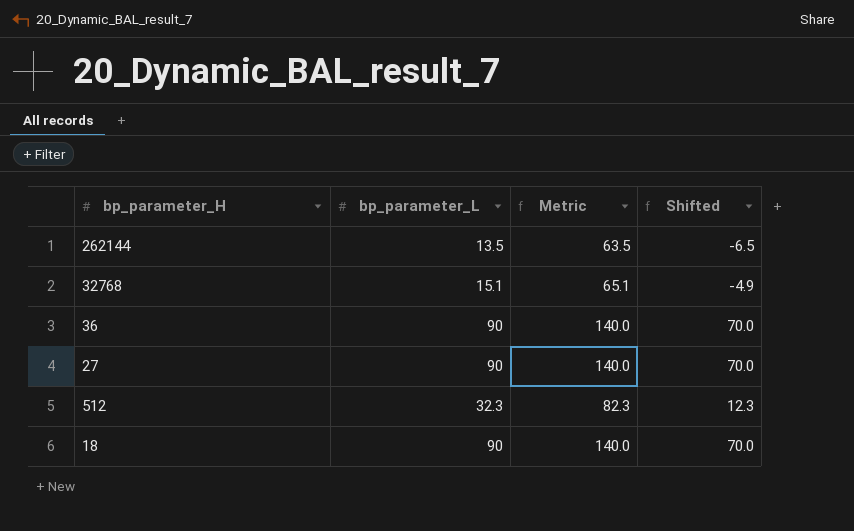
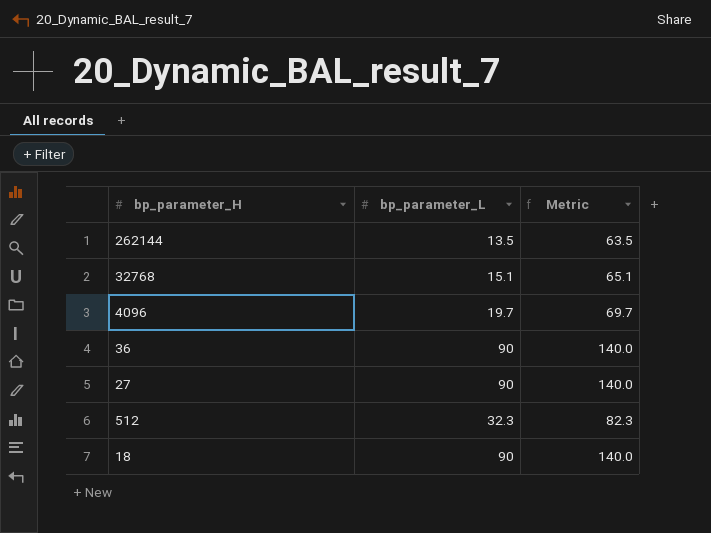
column Shifted | formula: [bp_parameter_L] - 20 -> none
row 4096: none -> 19.7 | 69.7

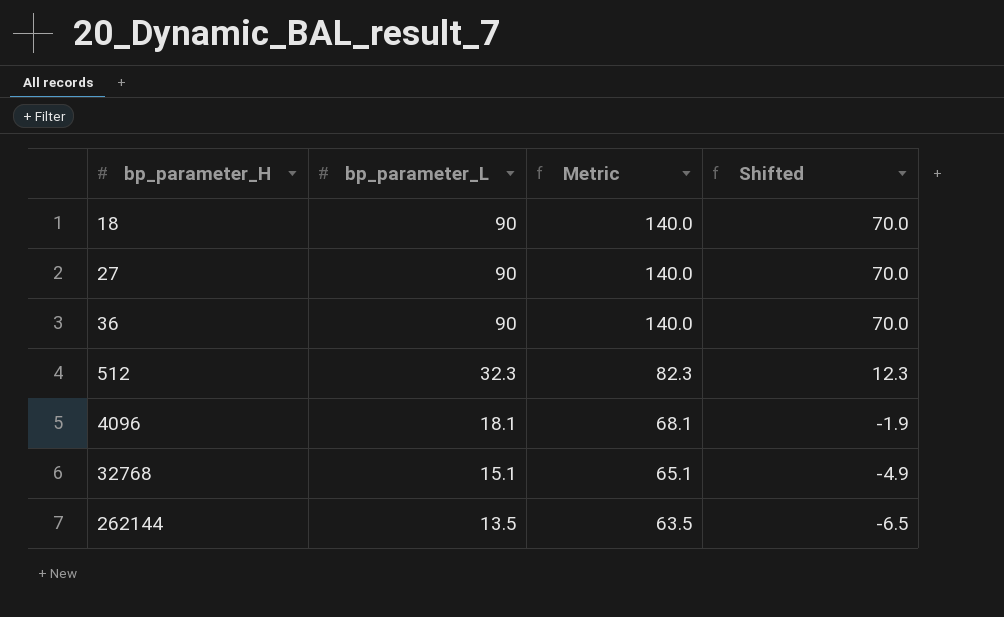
row order: none -> bp_parameter_H ascending
column Shifted | formula: none -> [bp_parameter_L] - 20
4096 | bp_parameter_L: 19.7 -> 18.1
4096 | Metric: 69.7 -> 68.1

